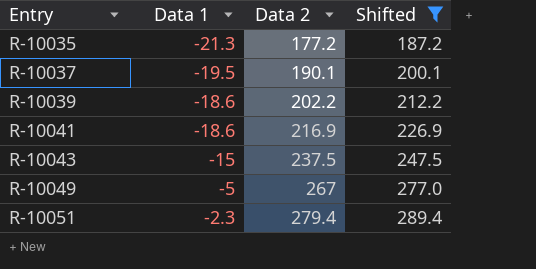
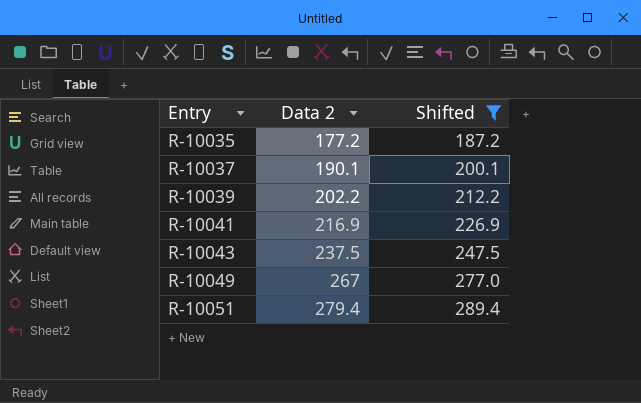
column Data 1 | position: 2 -> none

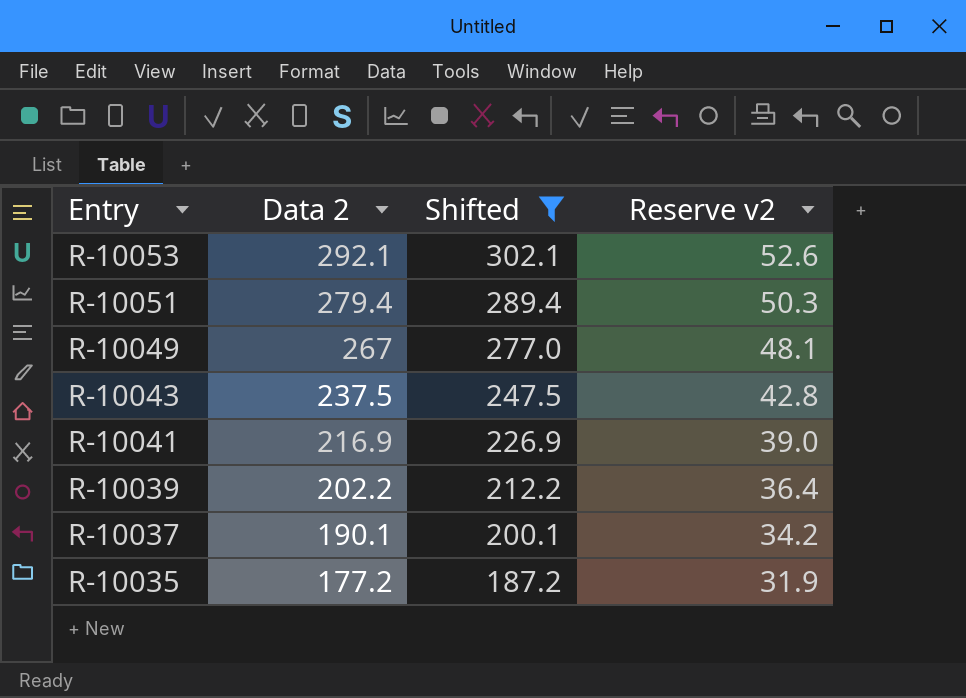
row order: Entry ascending -> Entry descending
column Reserve v2 | formula: none -> [Data 2] * 0.18
row R-10053: none -> 292.1 | 302.1 | 52.6

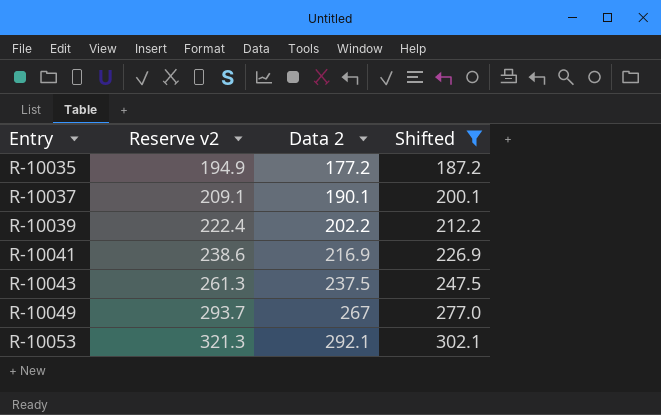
row order: Entry descending -> Entry ascending
column Reserve v2 | formula: [Data 2] * 0.18 -> [Data 2] * 1.1
column Reserve v2 | position: 4 -> 2
row R-10051: 279.4 | 289.4 | 50.3 -> none

